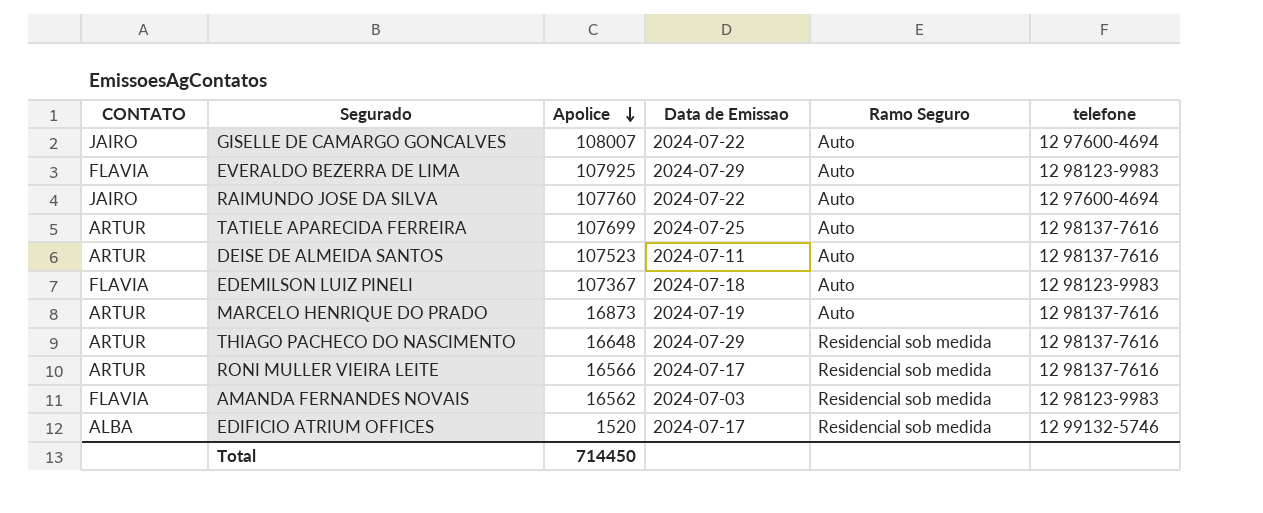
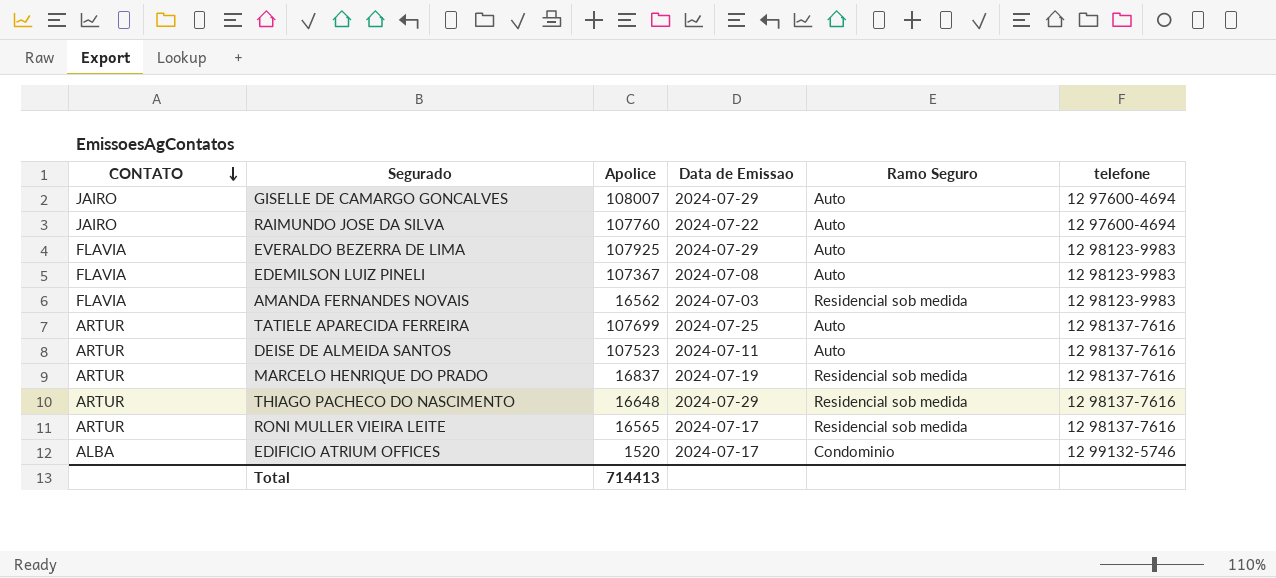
row order: Apolice descending -> CONTATO descending
GISELLE DE CAMARGO GONCALVES | Data de Emissao: 2024-07-22 -> 2024-07-29
EDEMILSON LUIZ PINELI | Data de Emissao: 2024-07-18 -> 2024-07-08
MARCELO HENRIQUE DO PRADO | Apolice: 16873 -> 16837
MARCELO HENRIQUE DO PRADO | Ramo Seguro: Auto -> Residencial sob medida
RONI MULLER VIEIRA LEITE | Apolice: 16566 -> 16565
EDIFICIO ATRIUM OFFICES | Ramo Seguro: Residencial sob medida -> Condominio
Total | Apolice: 714450 -> 714413

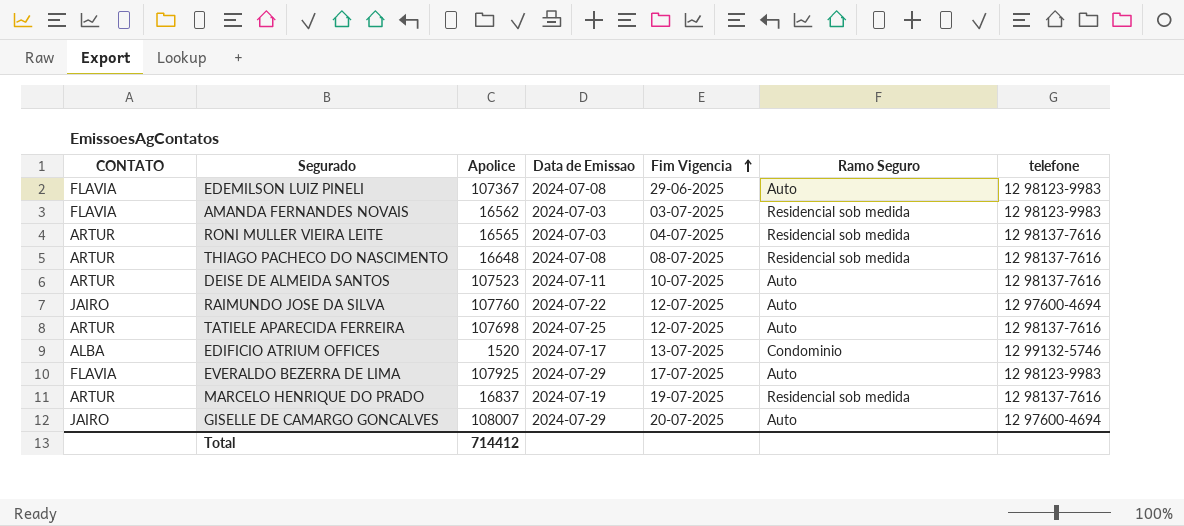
row order: CONTATO descending -> Fim Vigencia ascending
column Fim Vigencia | position: none -> 5
RONI MULLER VIEIRA LEITE | Data de Emissao: 2024-07-17 -> 2024-07-03
THIAGO PACHECO DO NASCIMENTO | Data de Emissao: 2024-07-29 -> 2024-07-08
TATIELE APARECIDA FERREIRA | Apolice: 107699 -> 107698
Total | Apolice: 714413 -> 714412

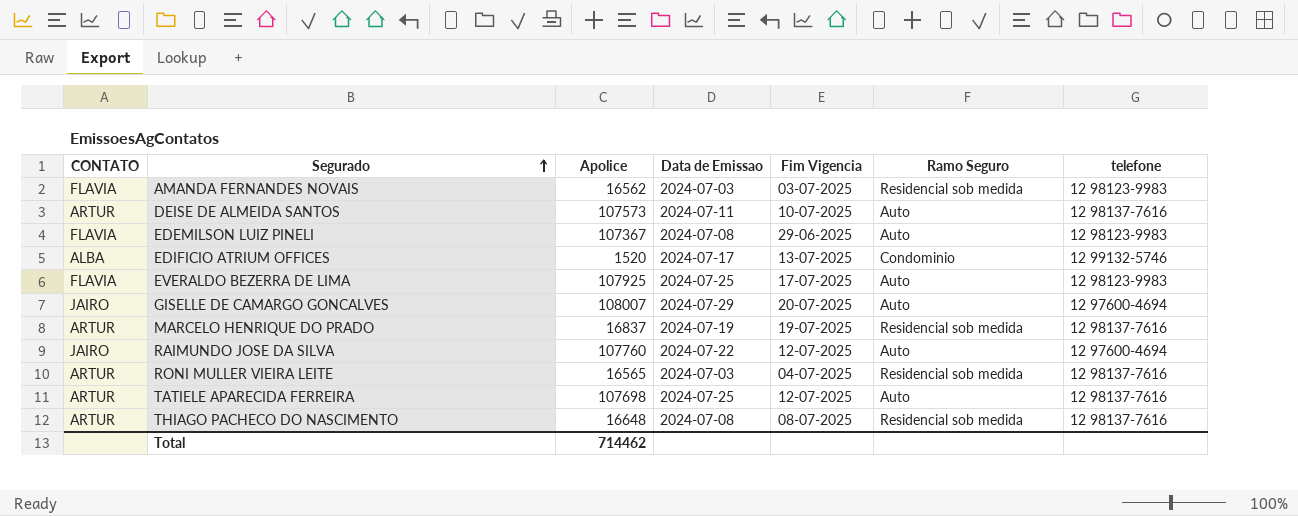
row order: Fim Vigencia ascending -> Segurado ascending
DEISE DE ALMEIDA SANTOS | Apolice: 107523 -> 107573
EVERALDO BEZERRA DE LIMA | Data de Emissao: 2024-07-29 -> 2024-07-25
Total | Apolice: 714412 -> 714462

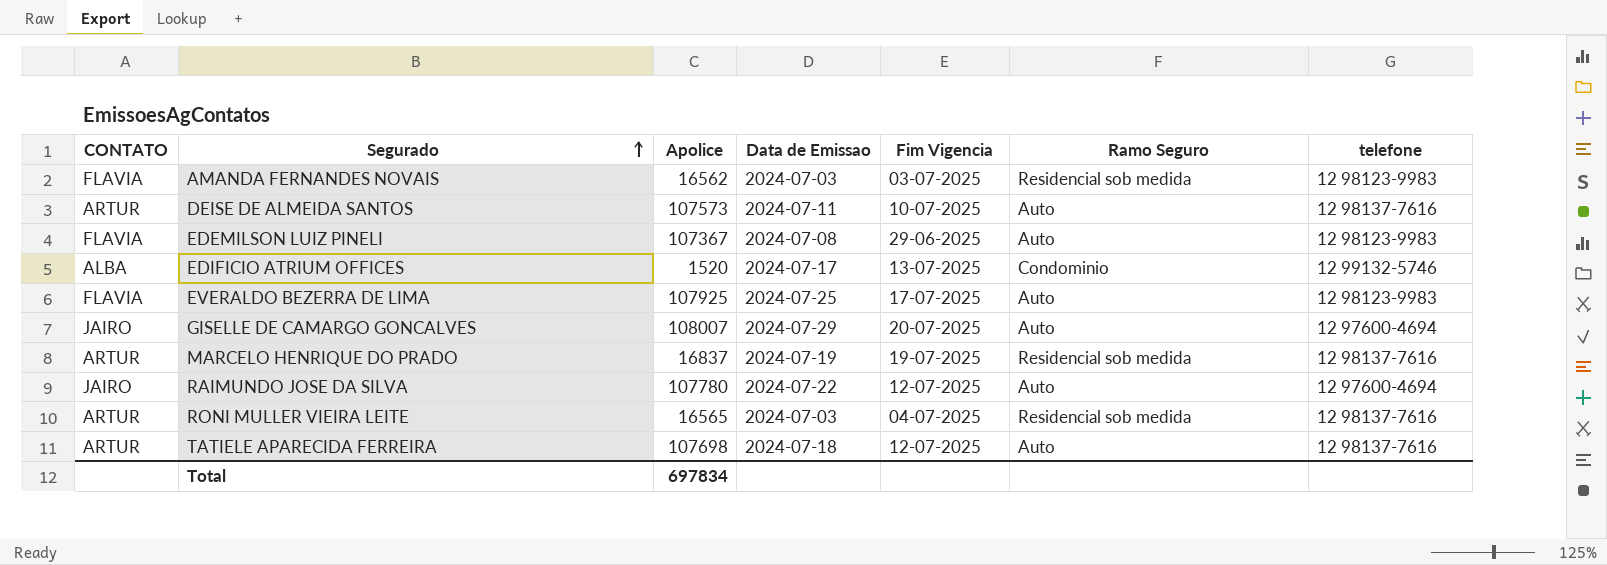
row THIAGO PACHECO DO NASCIMENTO: ARTUR | 16648 | 2024-07-08 | 08-07-2025 | Residencial sob medida | 12 98137-7616 -> none
RAIMUNDO JOSE DA SILVA | Apolice: 107760 -> 107780
TATIELE APARECIDA FERREIRA | Data de Emissao: 2024-07-25 -> 2024-07-18
Total | Apolice: 714462 -> 697834

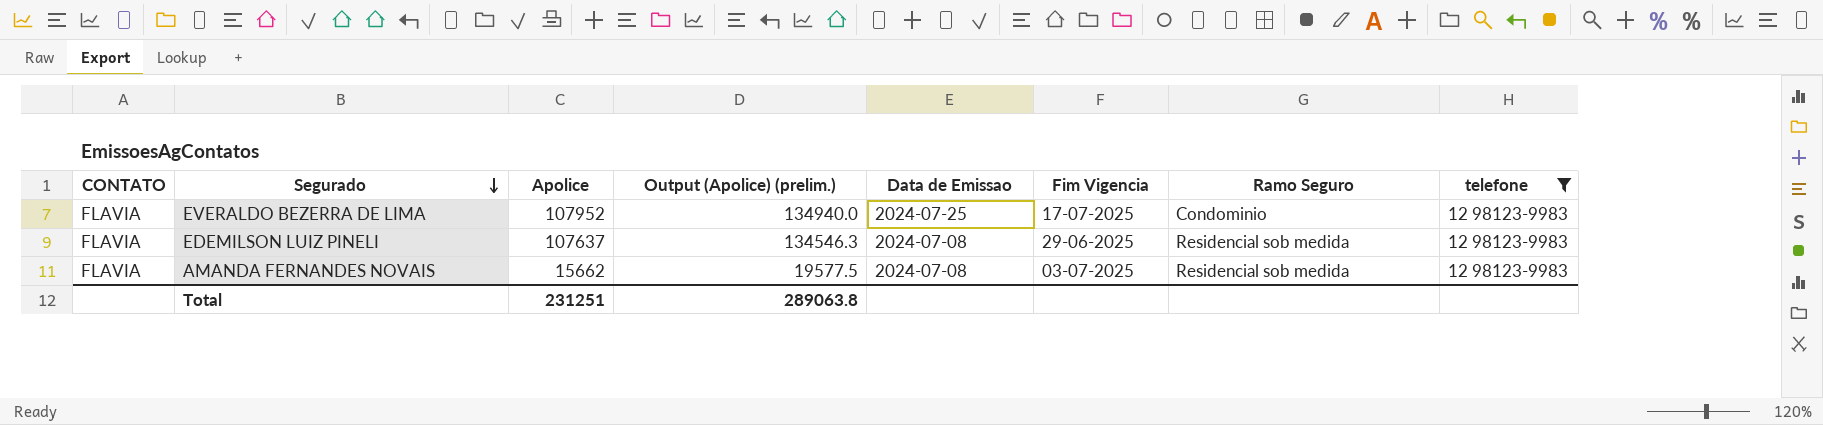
filter: none -> telefone = 12 98123-9983
row order: Segurado ascending -> Segurado descending
column Output (Apolice) (prelim.) | formula: none -> [Apolice] * 1.25
EVERALDO BEZERRA DE LIMA | Apolice: 107925 -> 107952
EVERALDO BEZERRA DE LIMA | Ramo Seguro: Auto -> Condominio
EDEMILSON LUIZ PINELI | Apolice: 107367 -> 107637
EDEMILSON LUIZ PINELI | Ramo Seguro: Auto -> Residencial sob medida
AMANDA FERNANDES NOVAIS | Apolice: 16562 -> 15662
AMANDA FERNANDES NOVAIS | Data de Emissao: 2024-07-03 -> 2024-07-08
Total | Apolice: 697834 -> 231251

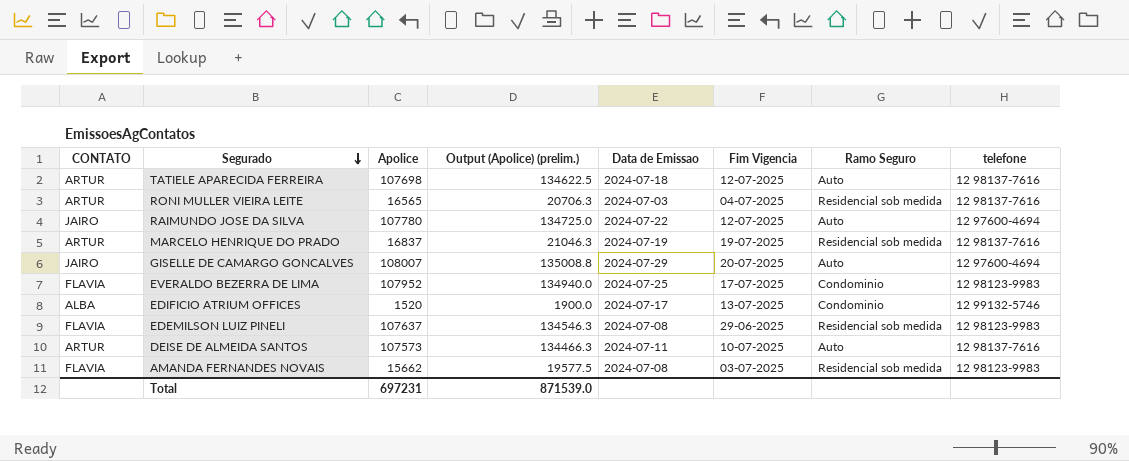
filter: telefone = 12 98123-9983 -> none
Total | Apolice: 231251 -> 697231
Total | Output (Apolice) (prelim.): 289063.8 -> 871539.0

